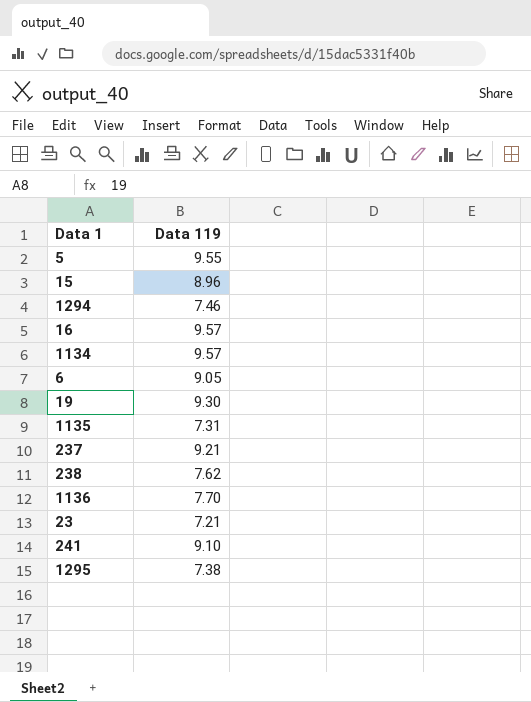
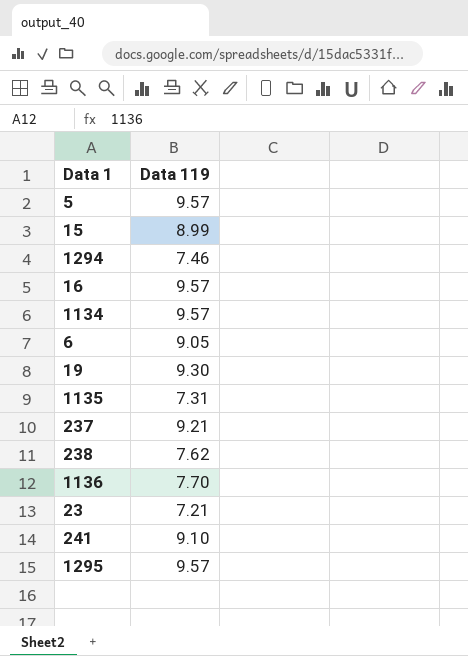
5 | Data 119: 9.55 -> 9.57
15 | Data 119: 8.96 -> 8.99
1295 | Data 119: 7.38 -> 9.57

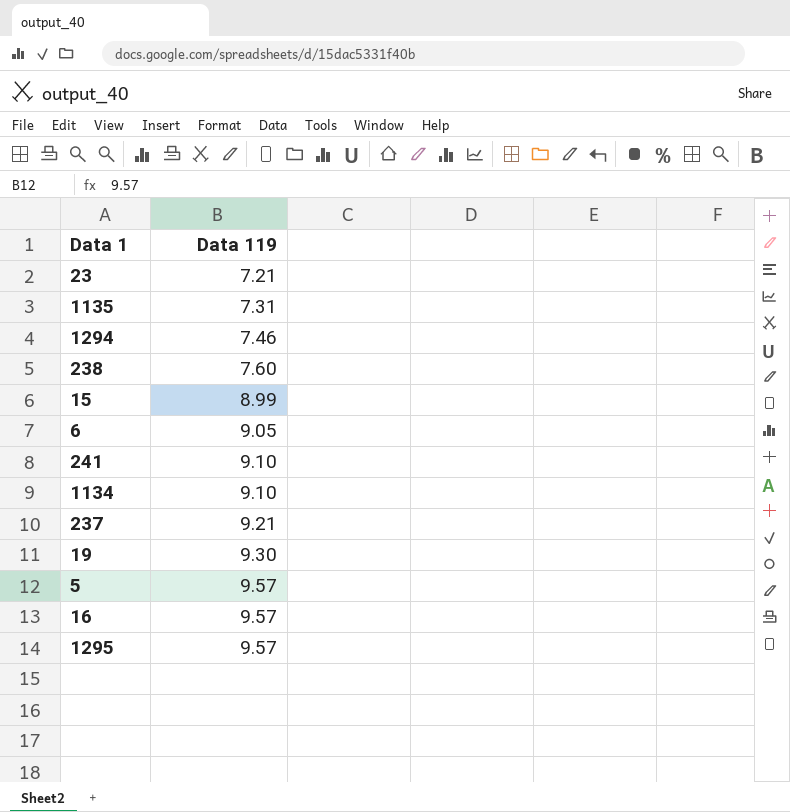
row order: none -> Data 119 ascending
row 1136: 7.70 -> none
238 | Data 119: 7.62 -> 7.60
1134 | Data 119: 9.57 -> 9.10

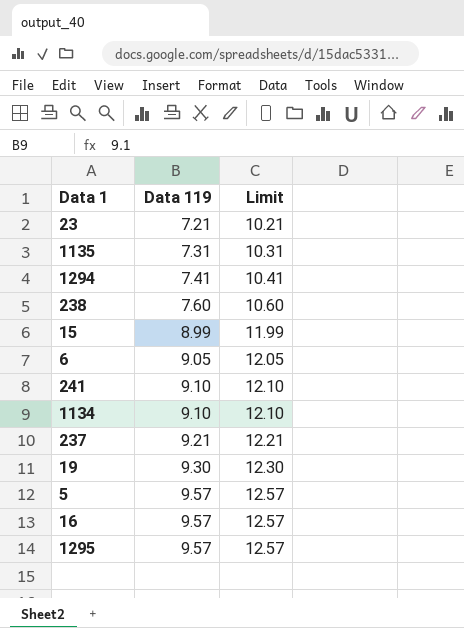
column Limit | formula: none -> [Data 119] + 3
1294 | Data 119: 7.46 -> 7.41

